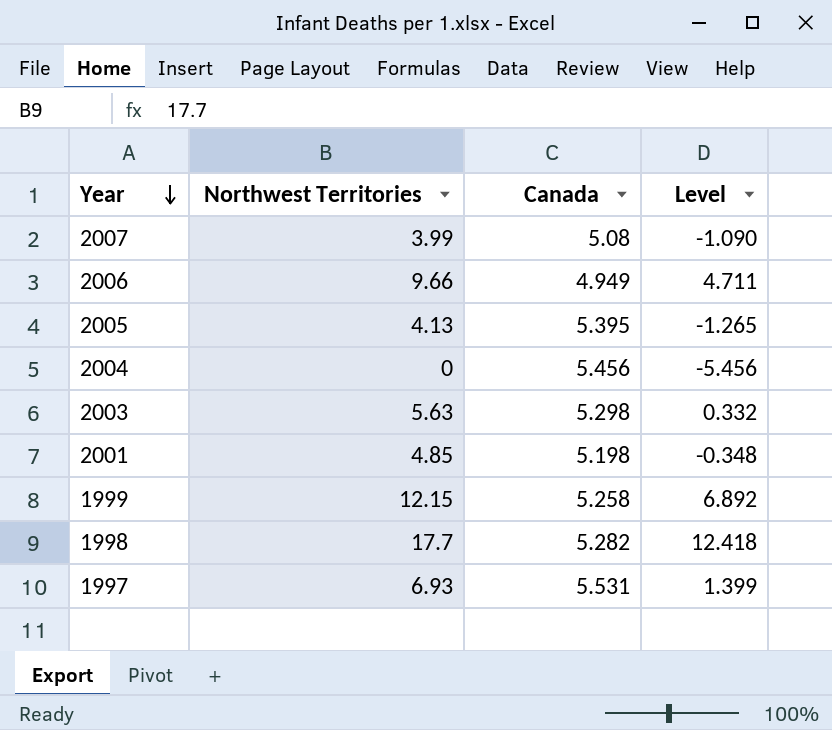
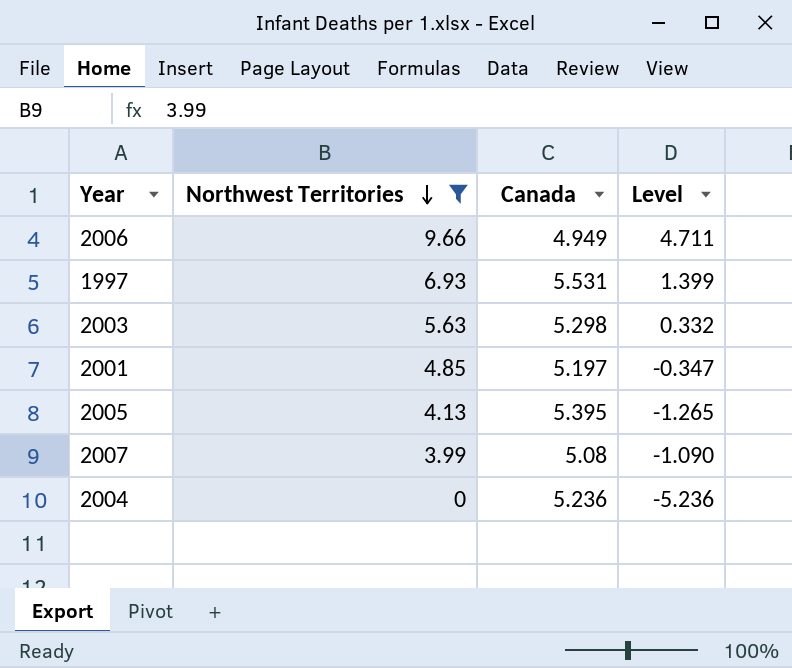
filter: none -> Northwest Territories <= 9.66
row order: Year descending -> Northwest Territories descending
2001 | Canada: 5.198 -> 5.197
2001 | Level: -0.348 -> -0.347
2004 | Canada: 5.456 -> 5.236
2004 | Level: -5.456 -> -5.236

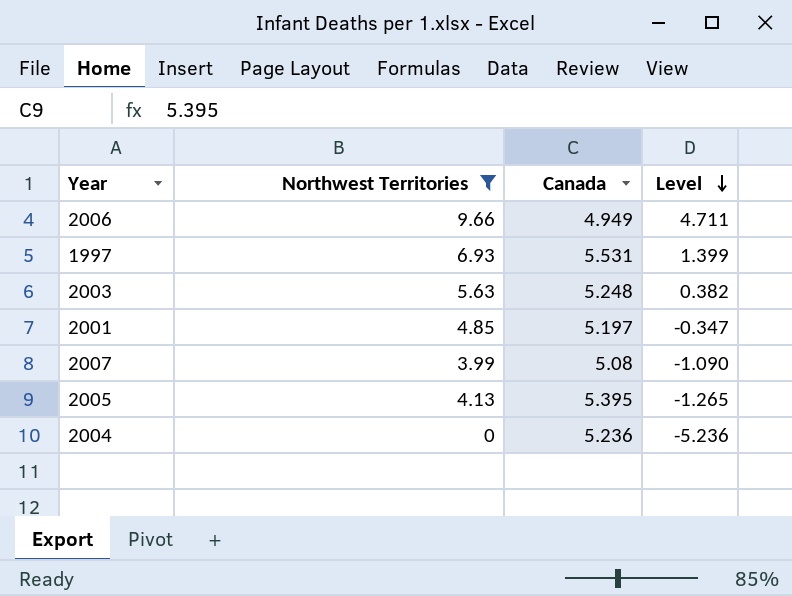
row order: Northwest Territories descending -> Level descending
2003 | Canada: 5.298 -> 5.248
2003 | Level: 0.332 -> 0.382

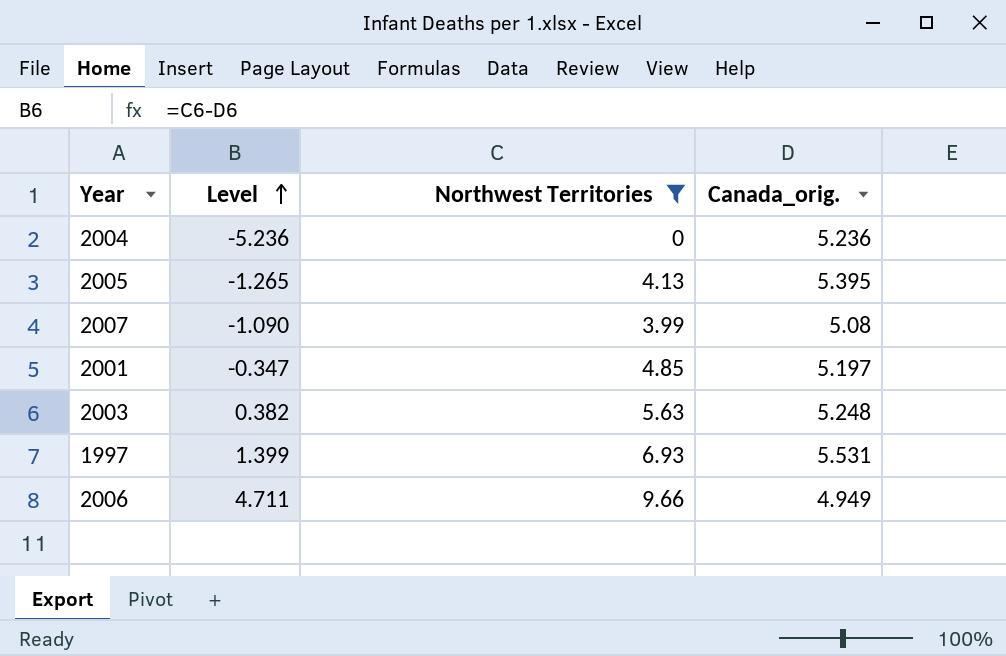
row order: Level descending -> Level ascending
column Level | position: 4 -> 2
column name: Canada -> Canada_orig.

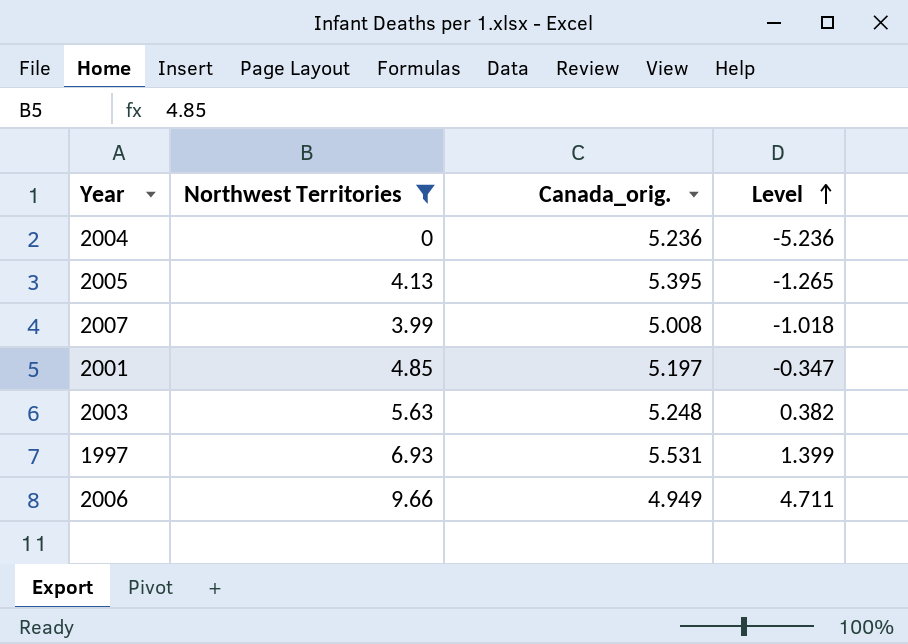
column Level | position: 2 -> 4
2007 | Canada_orig.: 5.08 -> 5.008
2007 | Level: -1.090 -> -1.018

